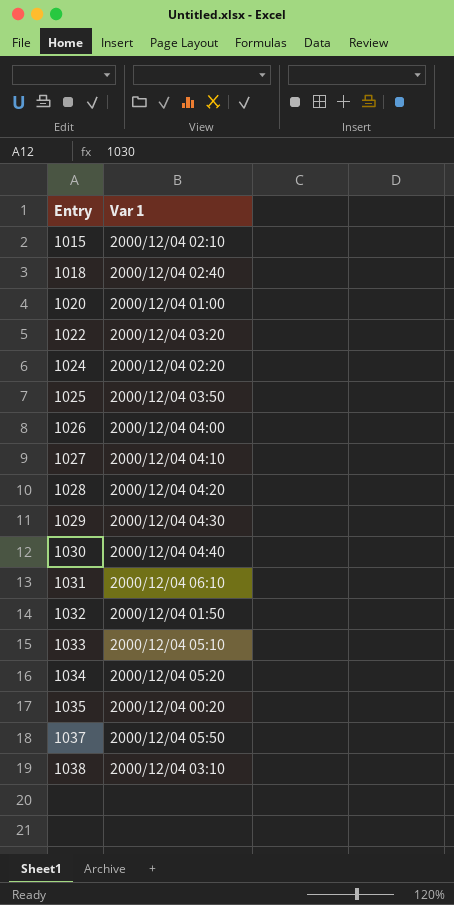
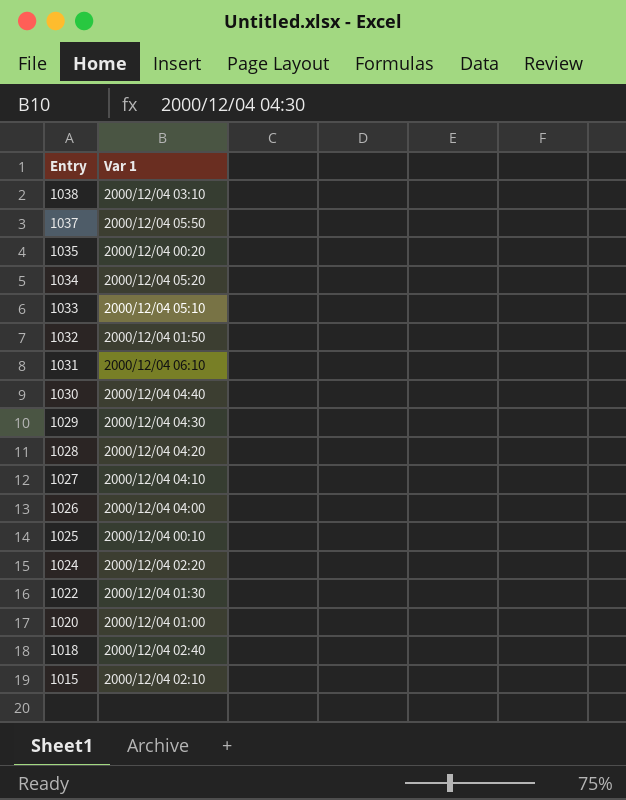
row order: Entry ascending -> Entry descending
1025 | Var 1: 2000/12/04 03:50 -> 2000/12/04 00:10
1022 | Var 1: 2000/12/04 03:20 -> 2000/12/04 01:30

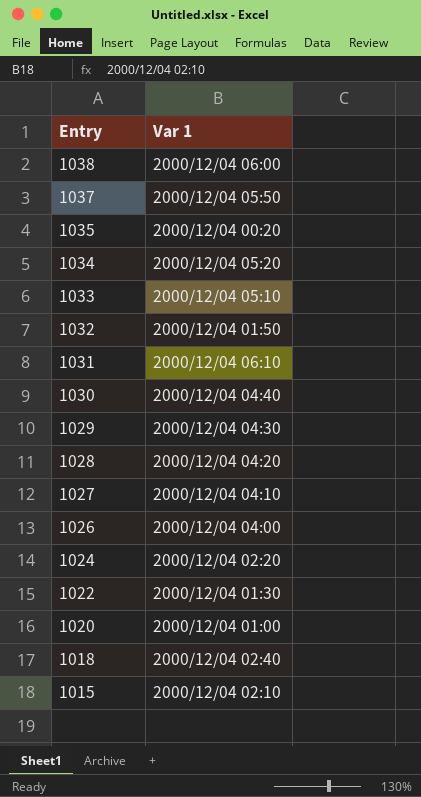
row 1025: 2000/12/04 00:10 -> none
1038 | Var 1: 2000/12/04 03:10 -> 2000/12/04 06:00

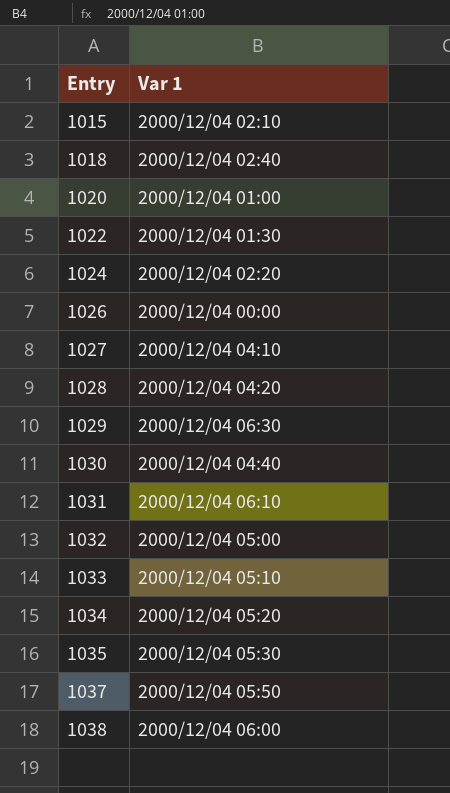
row order: Entry descending -> Entry ascending
1026 | Var 1: 2000/12/04 04:00 -> 2000/12/04 00:00
1029 | Var 1: 2000/12/04 04:30 -> 2000/12/04 06:30
1032 | Var 1: 2000/12/04 01:50 -> 2000/12/04 05:00
1035 | Var 1: 2000/12/04 00:20 -> 2000/12/04 05:30

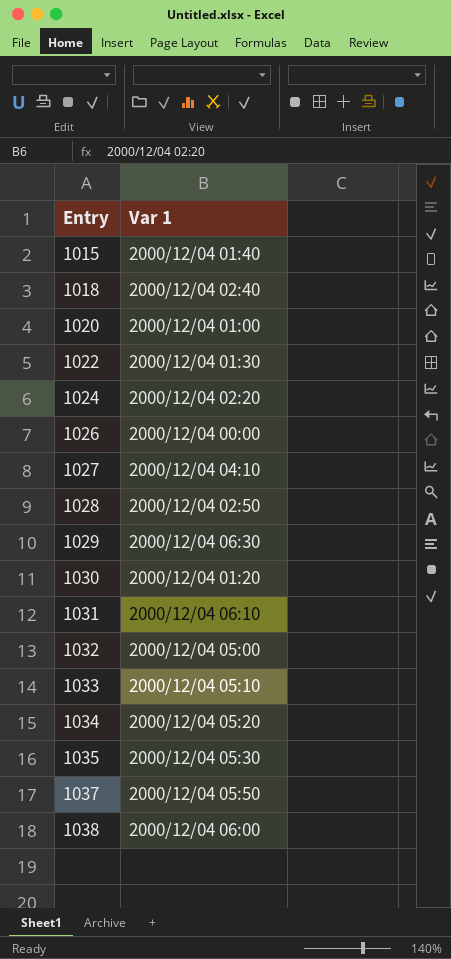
1015 | Var 1: 2000/12/04 02:10 -> 2000/12/04 01:40
1028 | Var 1: 2000/12/04 04:20 -> 2000/12/04 02:50
1030 | Var 1: 2000/12/04 04:40 -> 2000/12/04 01:20

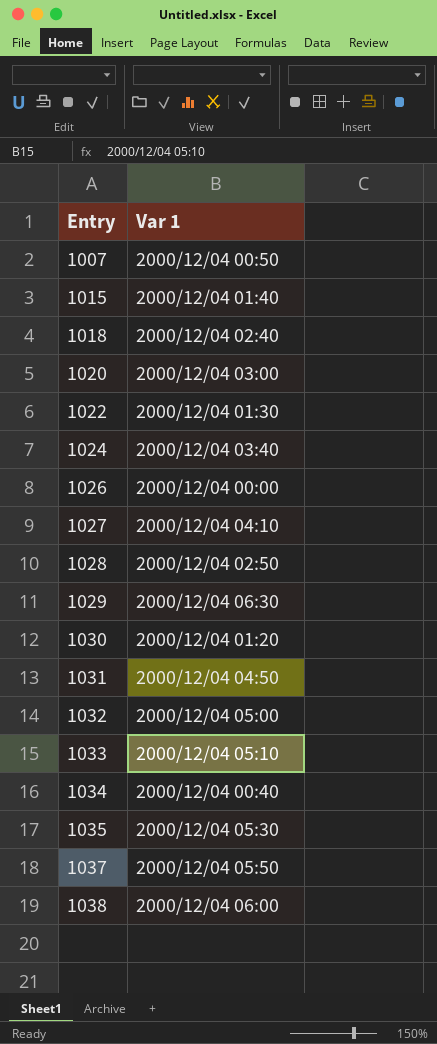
row 1007: none -> 2000/12/04 00:50
1020 | Var 1: 2000/12/04 01:00 -> 2000/12/04 03:00
1024 | Var 1: 2000/12/04 02:20 -> 2000/12/04 03:40
1031 | Var 1: 2000/12/04 06:10 -> 2000/12/04 04:50
1034 | Var 1: 2000/12/04 05:20 -> 2000/12/04 00:40

